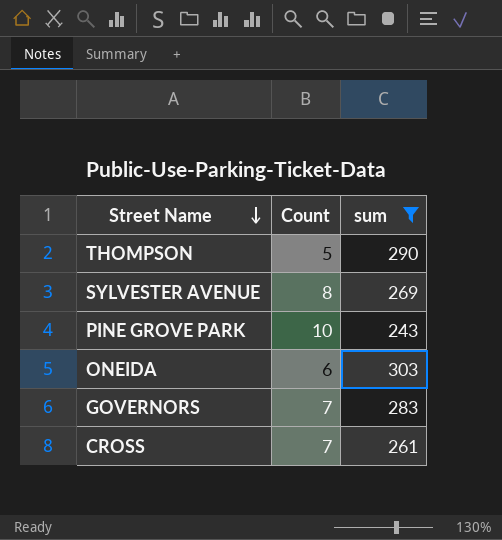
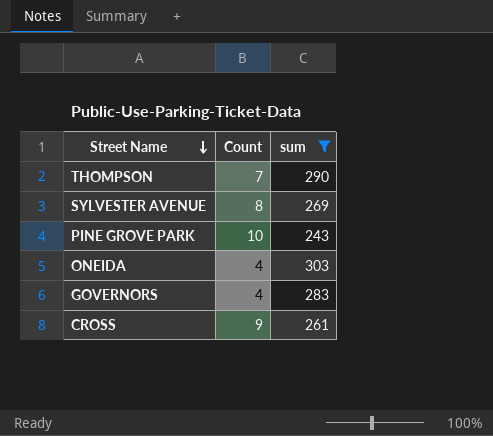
THOMPSON | Count: 5 -> 7
ONEIDA | Count: 6 -> 4
GOVERNORS | Count: 7 -> 4
CROSS | Count: 7 -> 9

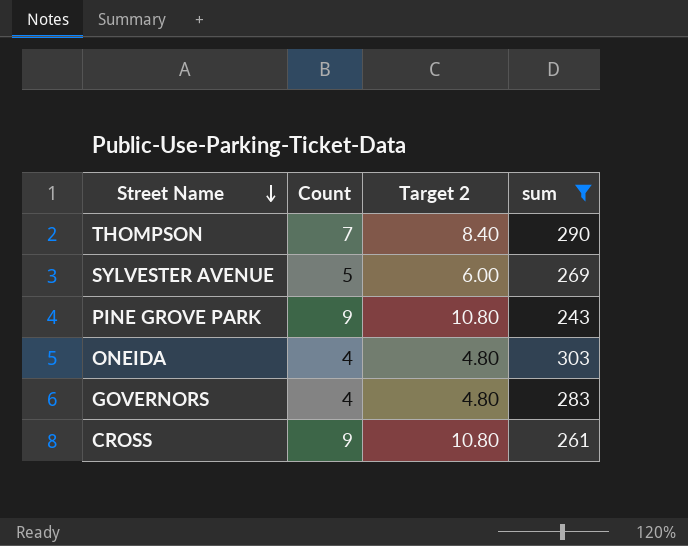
column Target 2 | formula: none -> [Count] * 1.2
SYLVESTER AVENUE | Count: 8 -> 5
PINE GROVE PARK | Count: 10 -> 9

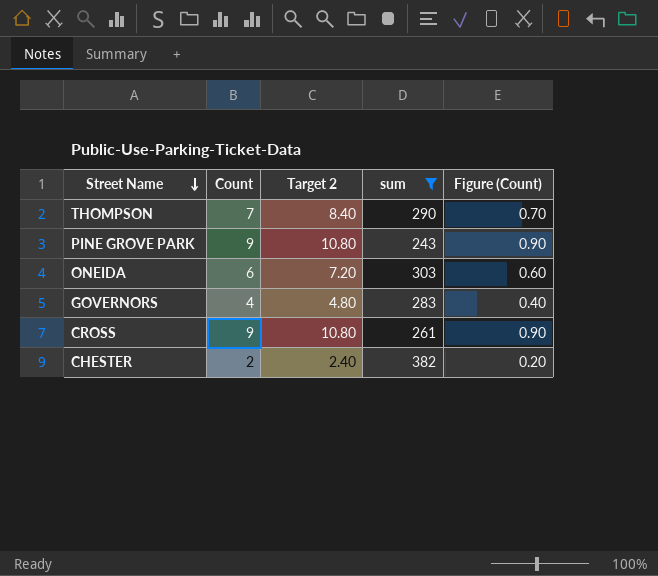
column Figure (Count) | formula: none -> [Count] * 0.1
row SYLVESTER AVENUE: 5 | 6.00 | 269 -> none
ONEIDA | Count: 4 -> 6
ONEIDA | Target 2: 4.80 -> 7.20
row CHESTER: none -> 2 | 2.40 | 382 | 0.20

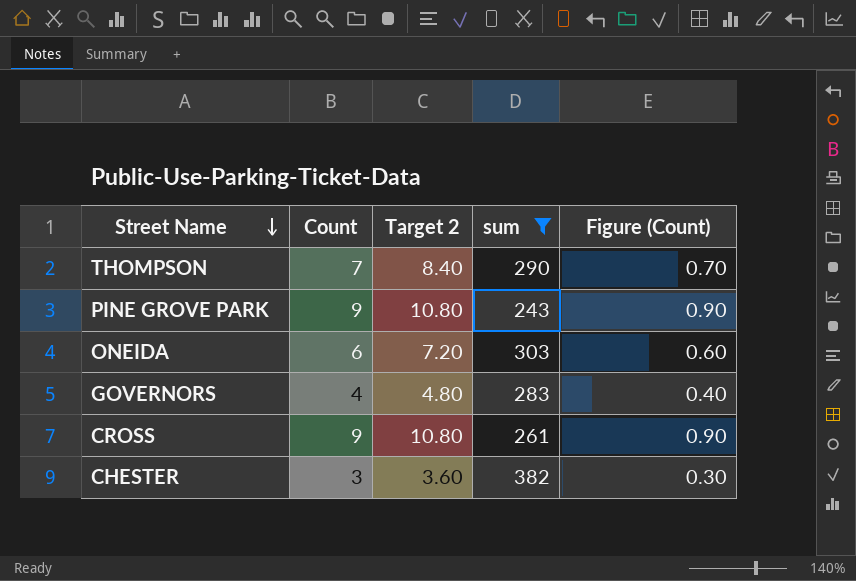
CHESTER | Count: 2 -> 3
CHESTER | Target 2: 2.40 -> 3.60
CHESTER | Figure (Count): 0.20 -> 0.30

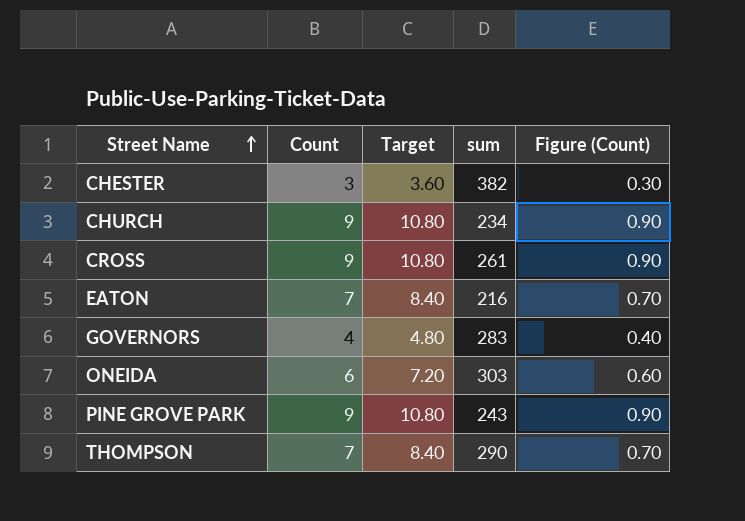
filter: sum >= 243 -> none
row order: Street Name descending -> Street Name ascending
column name: Target 2 -> Target

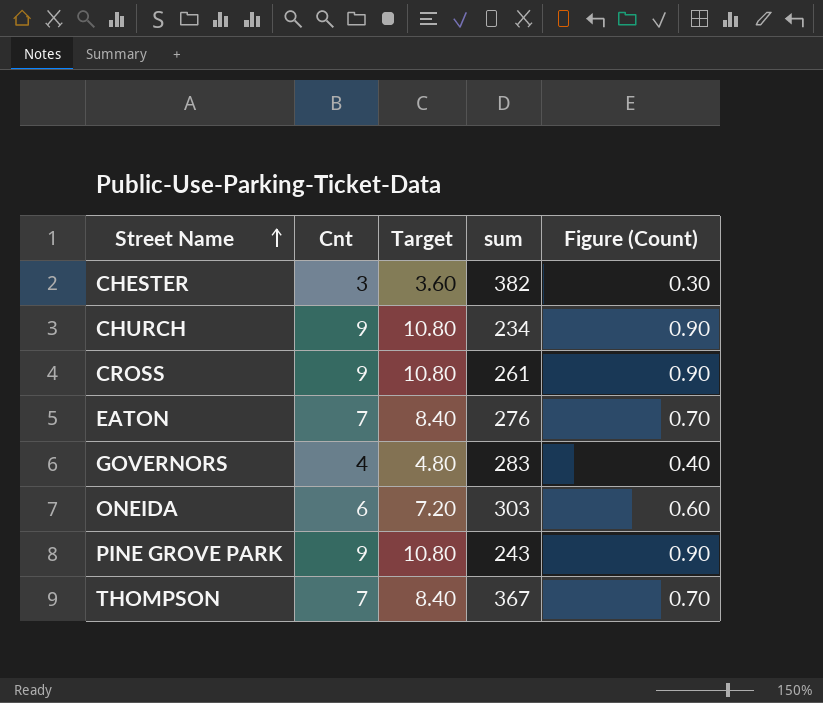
column name: Count -> Cnt
EATON | sum: 216 -> 276
THOMPSON | sum: 290 -> 367

